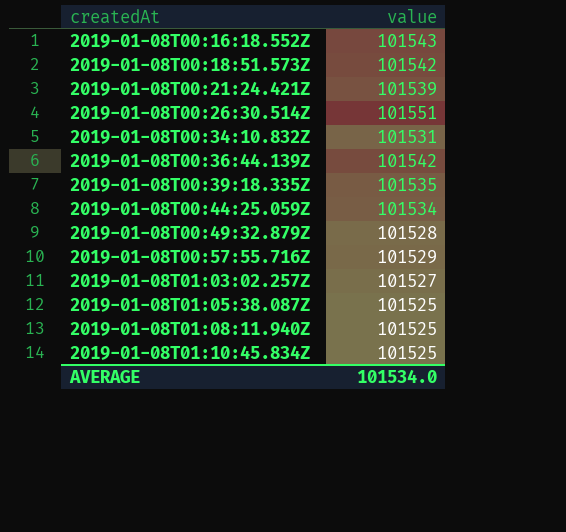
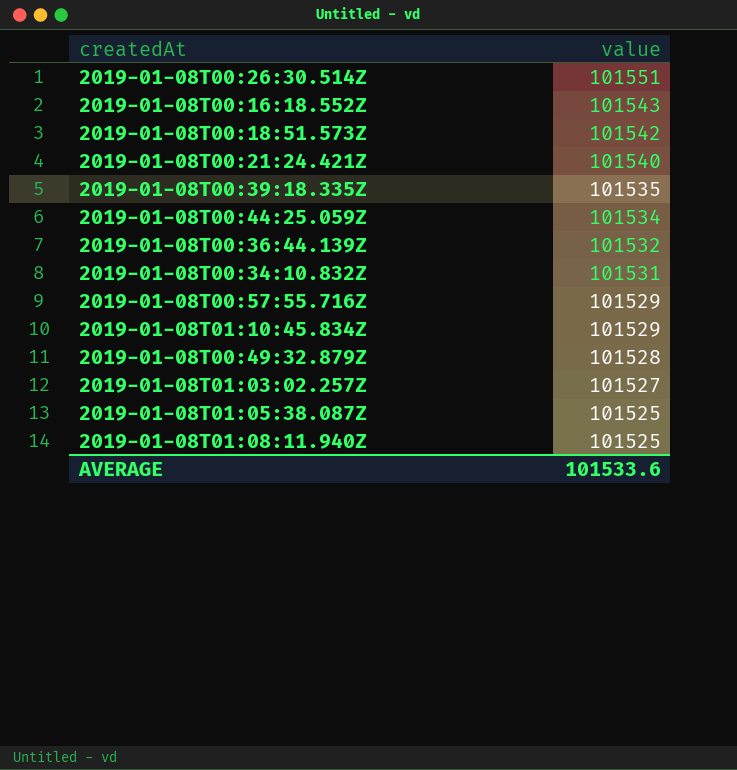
row order: createdAt ascending -> value descending
2019-01-08T00:21:24.421Z | value: 101539 -> 101540
2019-01-08T00:36:44.139Z | value: 101542 -> 101532
2019-01-08T01:10:45.834Z | value: 101525 -> 101529
AVERAGE | value: 101534.0 -> 101533.6

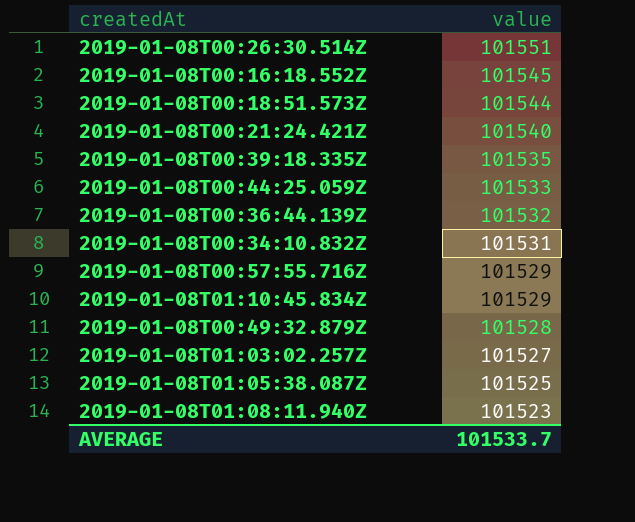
2019-01-08T00:16:18.552Z | value: 101543 -> 101545
2019-01-08T00:18:51.573Z | value: 101542 -> 101544
2019-01-08T00:44:25.059Z | value: 101534 -> 101533
2019-01-08T01:08:11.940Z | value: 101525 -> 101523
AVERAGE | value: 101533.6 -> 101533.7

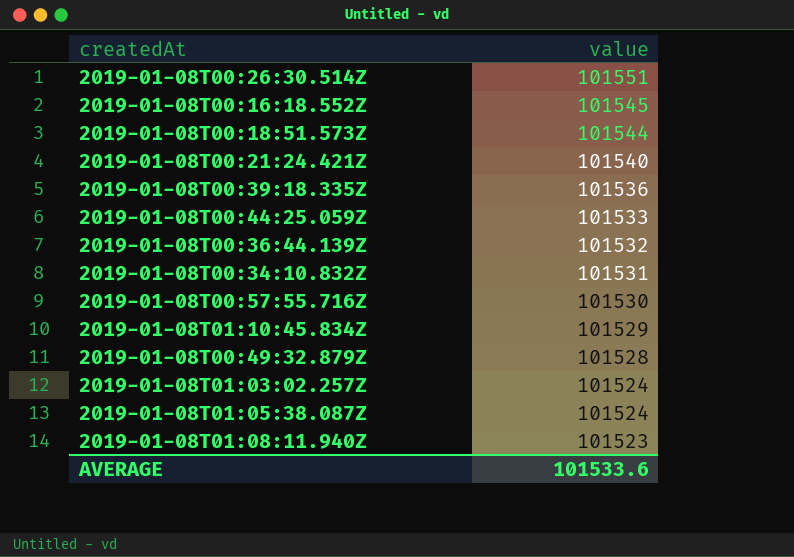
2019-01-08T00:39:18.335Z | value: 101535 -> 101536
2019-01-08T00:57:55.716Z | value: 101529 -> 101530
2019-01-08T01:03:02.257Z | value: 101527 -> 101524
2019-01-08T01:05:38.087Z | value: 101525 -> 101524
AVERAGE | value: 101533.7 -> 101533.6

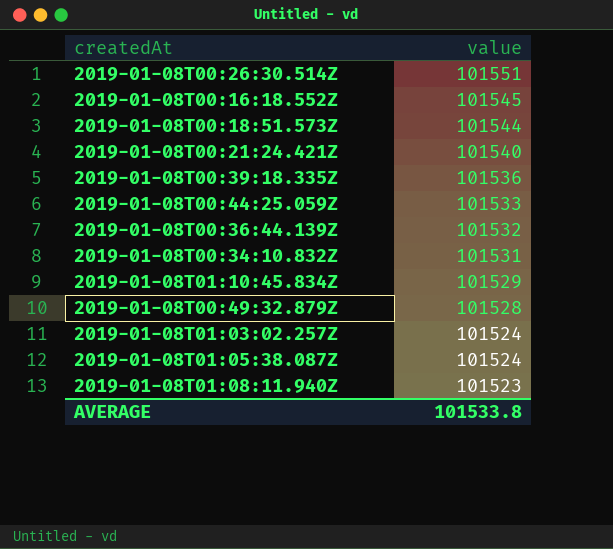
row 2019-01-08T00:57:55.716Z: 101530 -> none
AVERAGE | value: 101533.6 -> 101533.8

